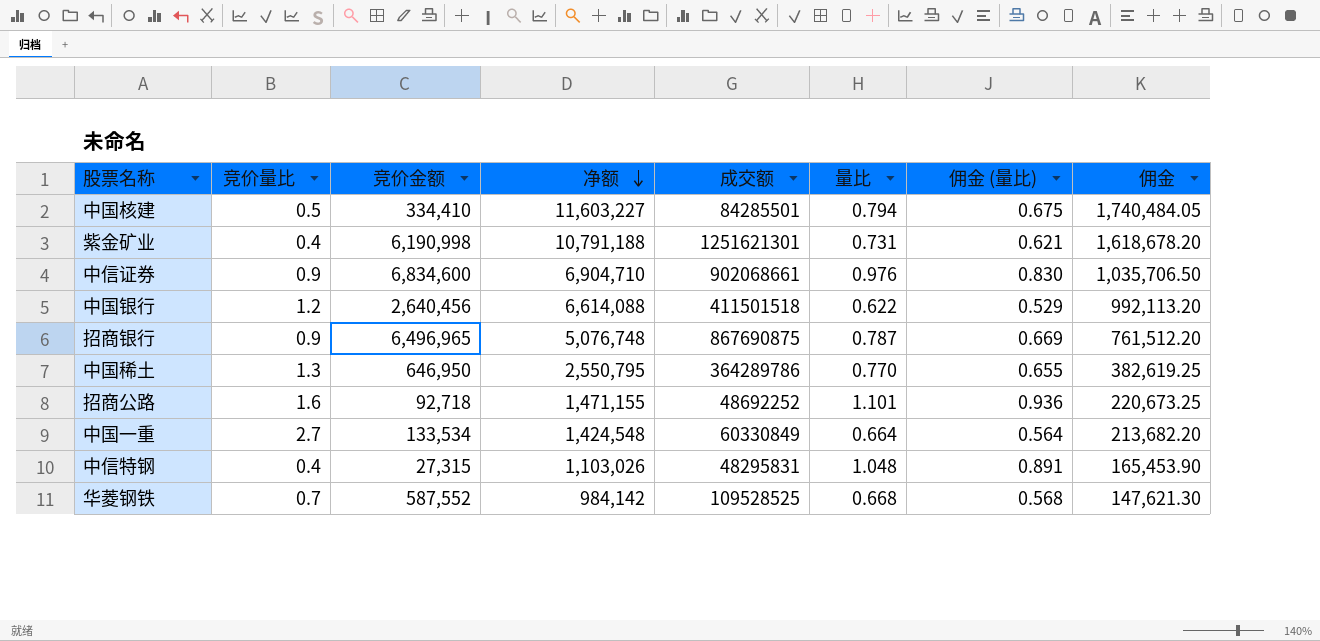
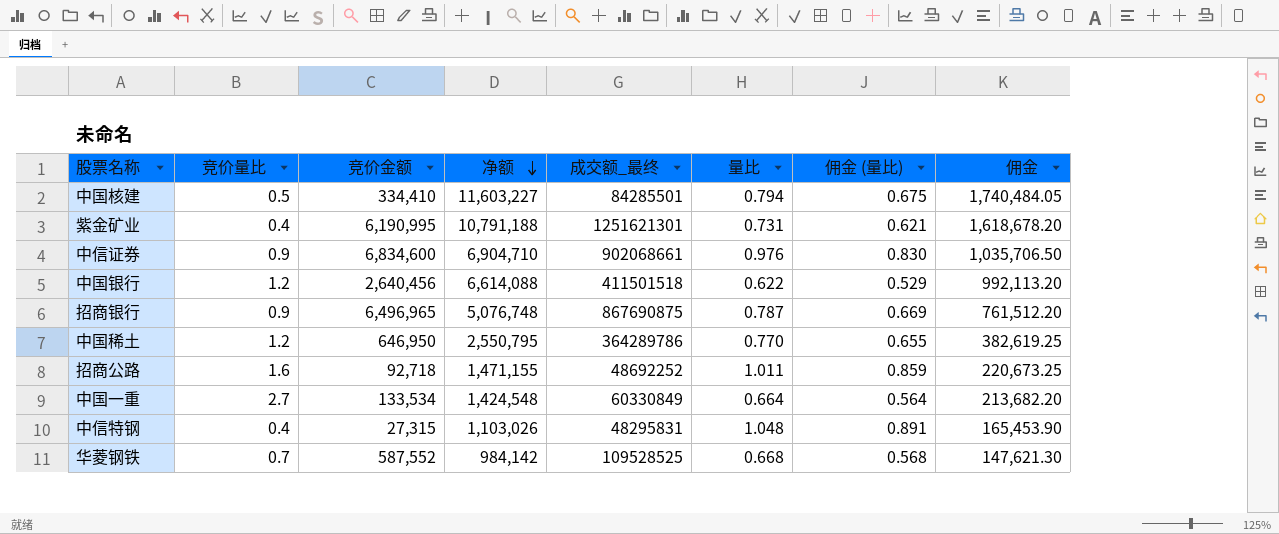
column name: 成交额 -> 成交额_最终
紫金矿业 | 竞价金额: 6,190,998 -> 6,190,995
中国稀土 | 竞价量比: 1.3 -> 1.2
招商公路 | 量比: 1.101 -> 1.011
招商公路 | 佣金 (量比): 0.936 -> 0.859

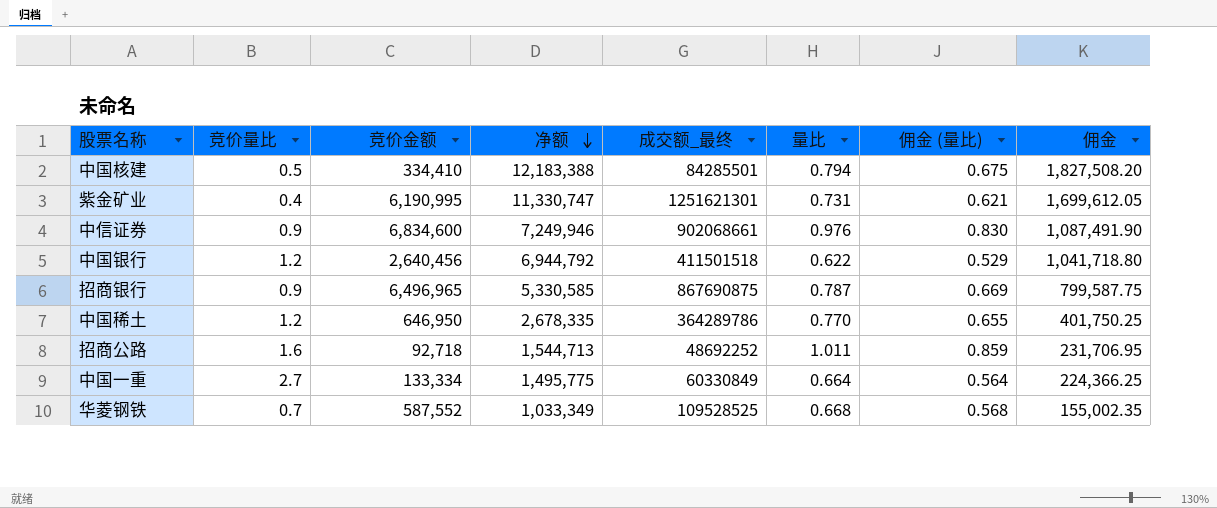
row 中信特钢: 0.4 | 27,315 | 1,103,026 | 48295831 | 1.048 | 0.891 | 165,453.90 -> none
中国核建 | 净额: 11,603,227 -> 12,183,388
中国核建 | 佣金: 1,740,484.05 -> 1,827,508.20
紫金矿业 | 净额: 10,791,188 -> 11,330,747
紫金矿业 | 佣金: 1,618,678.20 -> 1,699,612.05
中信证券 | 净额: 6,904,710 -> 7,249,946
中信证券 | 佣金: 1,035,706.50 -> 1,087,491.90
中国银行 | 净额: 6,614,088 -> 6,944,792
中国银行 | 佣金: 992,113.20 -> 1,041,718.80
招商银行 | 净额: 5,076,748 -> 5,330,585
招商银行 | 佣金: 761,512.20 -> 799,587.75
中国稀土 | 净额: 2,550,795 -> 2,678,335
中国稀土 | 佣金: 382,619.25 -> 401,750.25
招商公路 | 净额: 1,471,155 -> 1,544,713
招商公路 | 佣金: 220,673.25 -> 231,706.95
中国一重 | 竞价金额: 133,534 -> 133,334
中国一重 | 净额: 1,424,548 -> 1,495,775
中国一重 | 佣金: 213,682.20 -> 224,366.25
华菱钢铁 | 净额: 984,142 -> 1,033,349
华菱钢铁 | 佣金: 147,621.30 -> 155,002.35

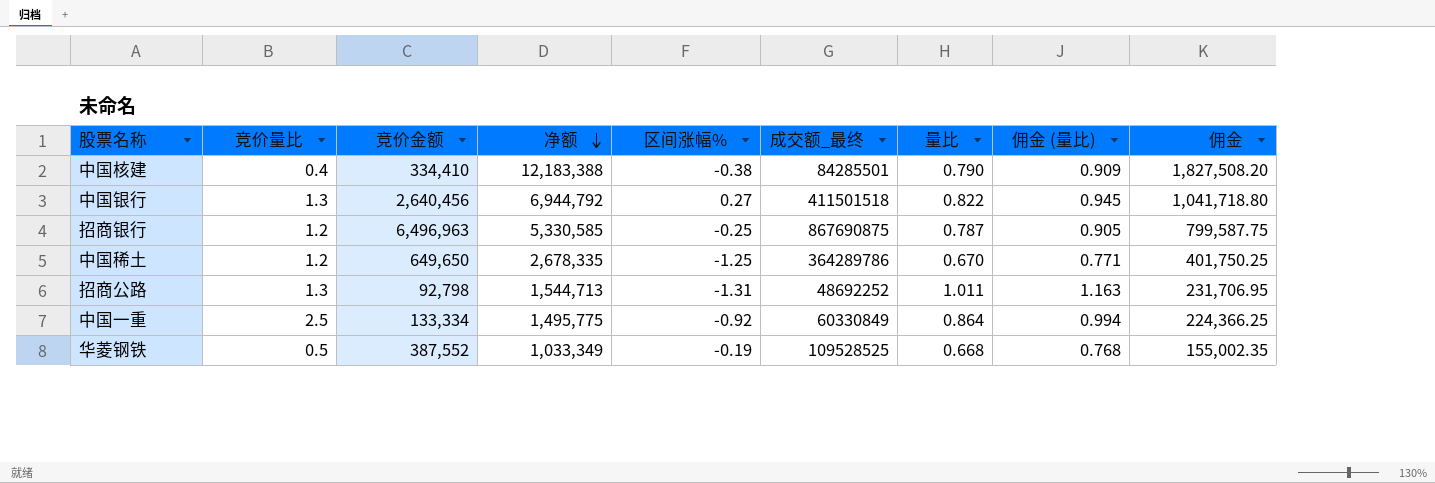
column 区间涨幅% | position: none -> 5
column 佣金 (量比) | formula: [量比] * 0.85 -> [量比] * 1.15
row 紫金矿业: 0.4 | 6,190,995 | 11,330,747 | 1251621301 | 0.731 | 0.621 | 1,699,612.05 -> none
row 中信证券: 0.9 | 6,834,600 | 7,249,946 | 902068661 | 0.976 | 0.830 | 1,087,491.90 -> none
中国核建 | 竞价量比: 0.5 -> 0.4
中国核建 | 量比: 0.794 -> 0.790
中国银行 | 竞价量比: 1.2 -> 1.3
中国银行 | 量比: 0.622 -> 0.822
招商银行 | 竞价量比: 0.9 -> 1.2
招商银行 | 竞价金额: 6,496,965 -> 6,496,963
中国稀土 | 竞价金额: 646,950 -> 649,650
中国稀土 | 量比: 0.770 -> 0.670
招商公路 | 竞价量比: 1.6 -> 1.3
招商公路 | 竞价金额: 92,718 -> 92,798
中国一重 | 竞价量比: 2.7 -> 2.5
中国一重 | 量比: 0.664 -> 0.864
华菱钢铁 | 竞价量比: 0.7 -> 0.5
华菱钢铁 | 竞价金额: 587,552 -> 387,552

